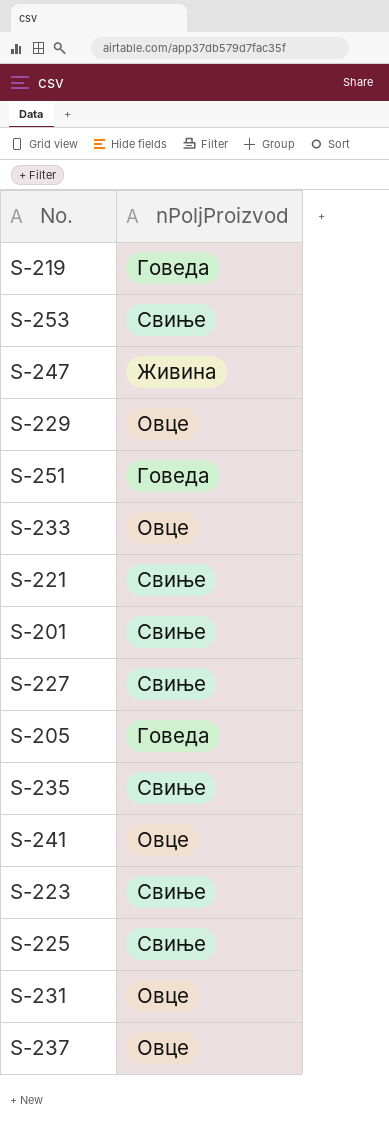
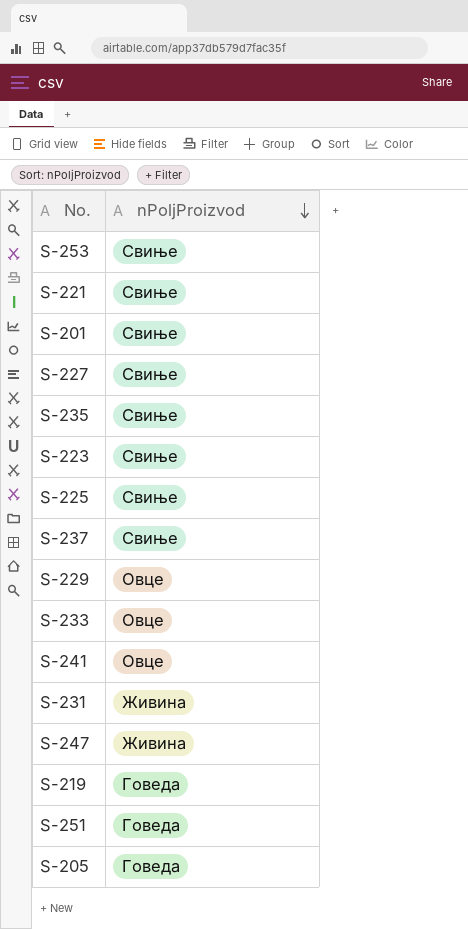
row order: none -> nPoljProizvod descending
S-237 | nPoljProizvod: Овце -> Свиње
S-231 | nPoljProizvod: Овце -> Живина

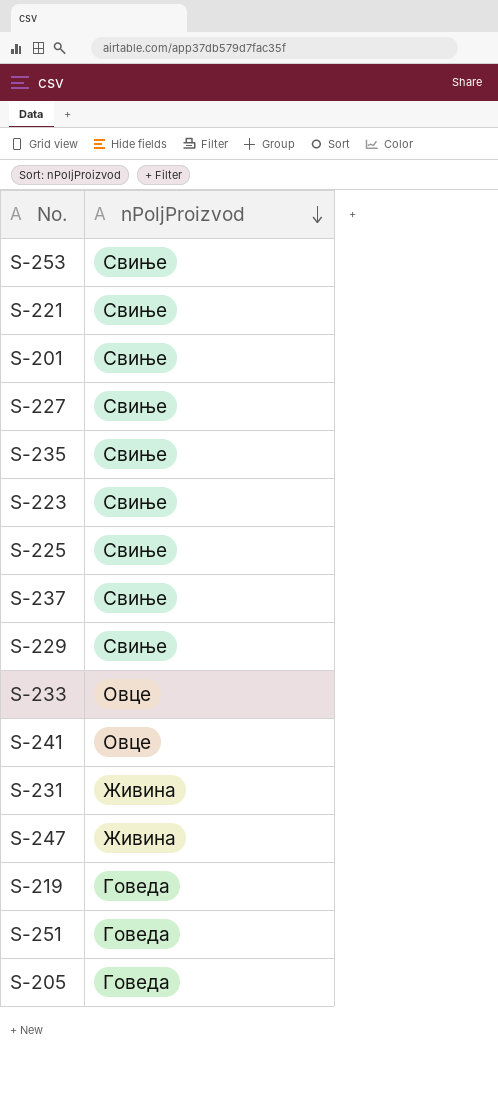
S-229 | nPoljProizvod: Овце -> Свиње

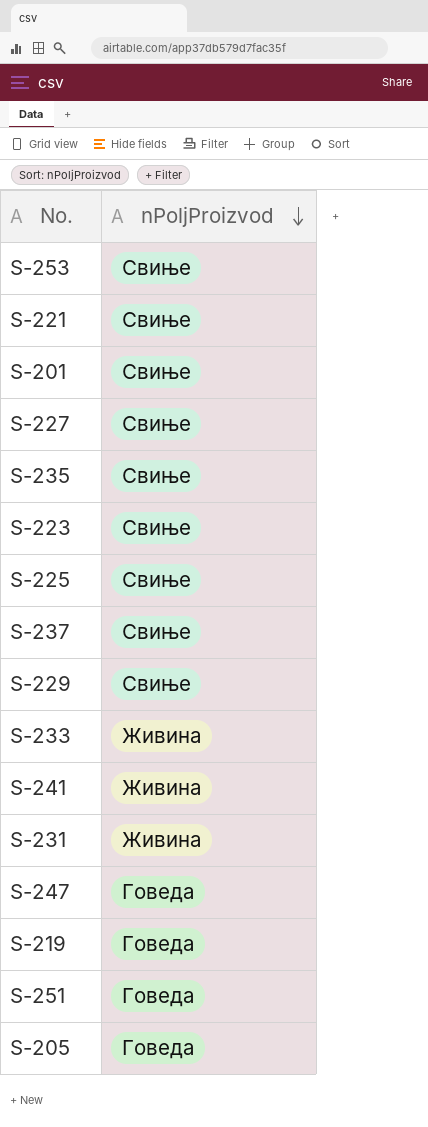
S-233 | nPoljProizvod: Овце -> Живина
S-241 | nPoljProizvod: Овце -> Живина
S-247 | nPoljProizvod: Живина -> Говеда

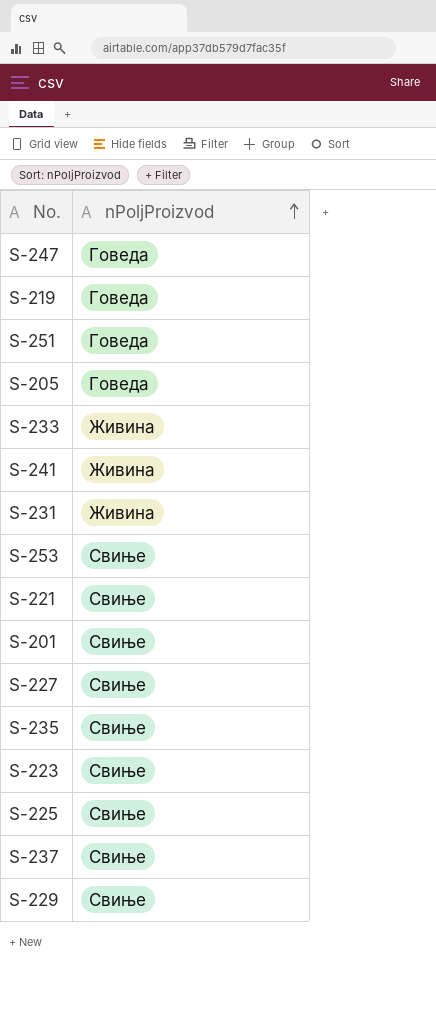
row order: nPoljProizvod descending -> nPoljProizvod ascending

